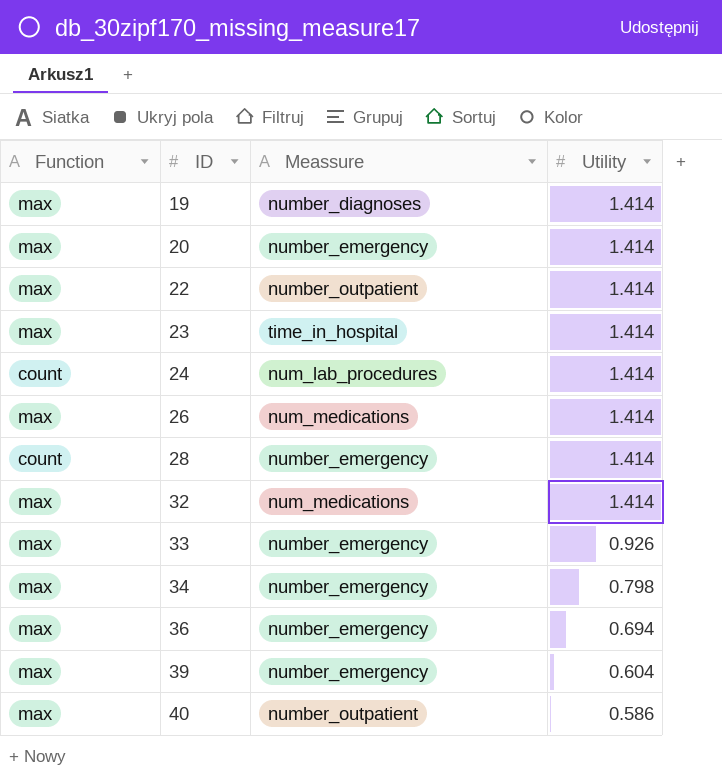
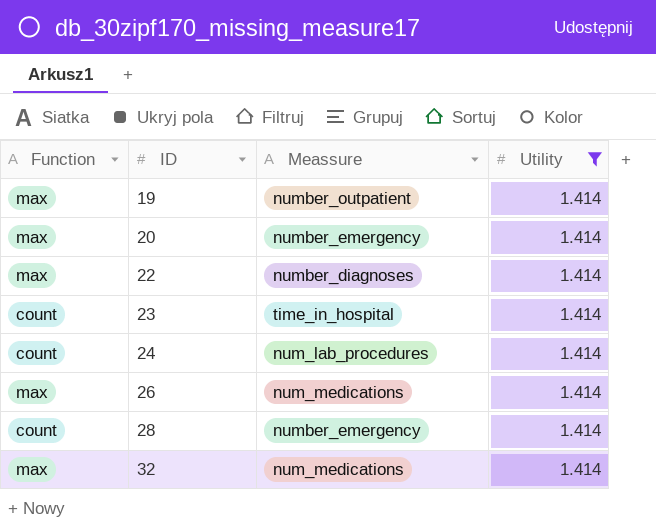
filter: none -> Utility = 1.414
19 | Meassure: number_diagnoses -> number_outpatient
22 | Meassure: number_outpatient -> number_diagnoses
23 | Function: max -> count

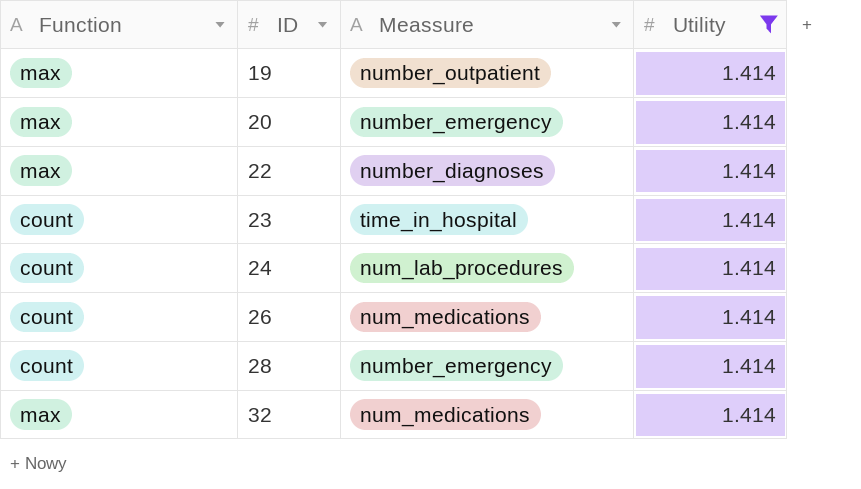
26 | Function: max -> count

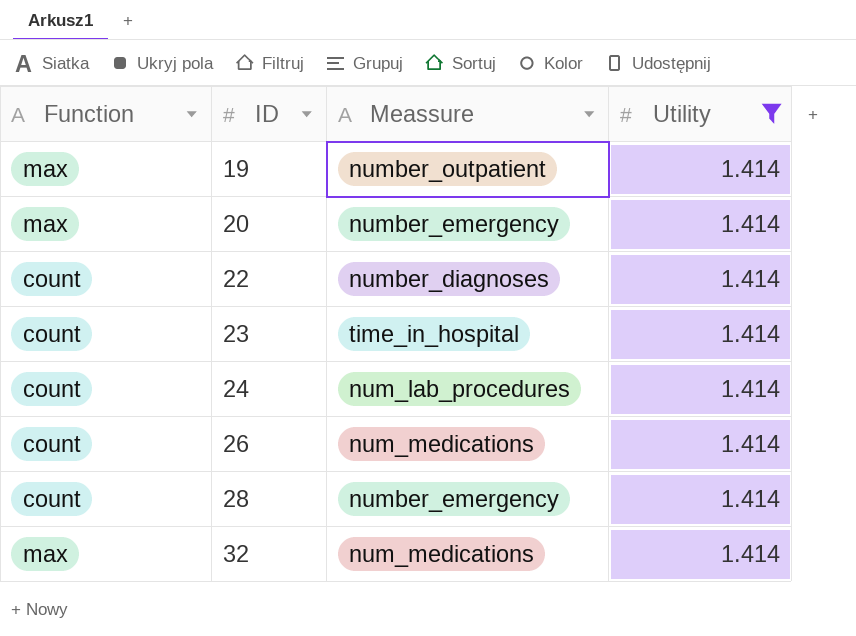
22 | Function: max -> count

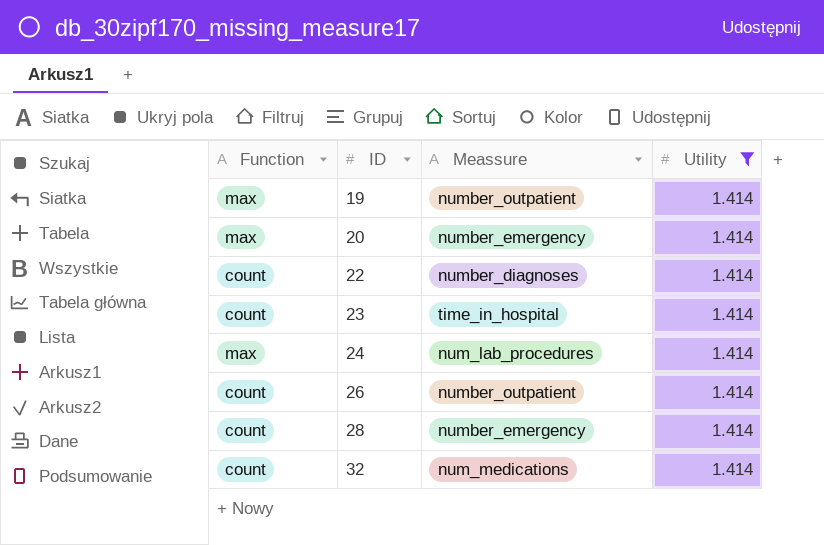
24 | Function: count -> max
26 | Meassure: num_medications -> number_outpatient
32 | Function: max -> count

